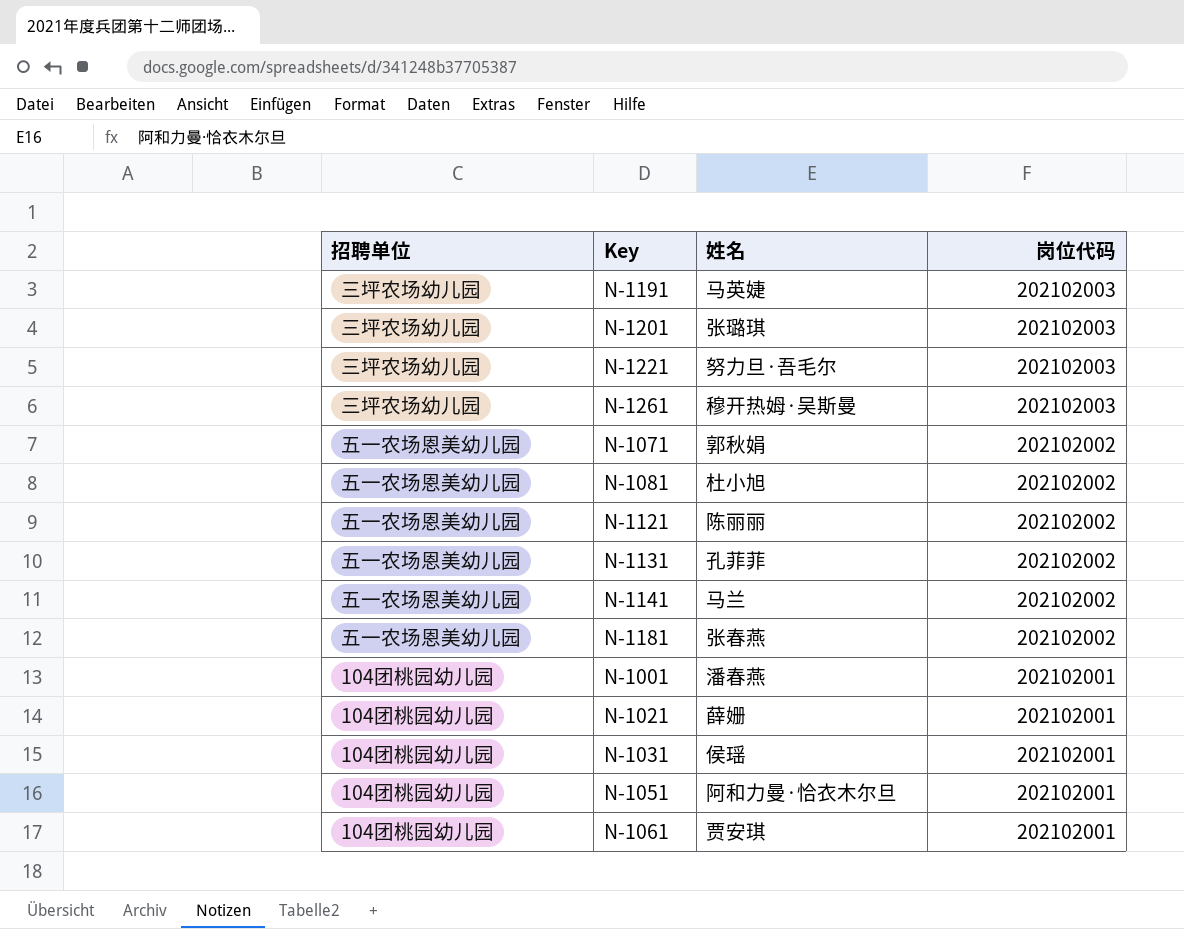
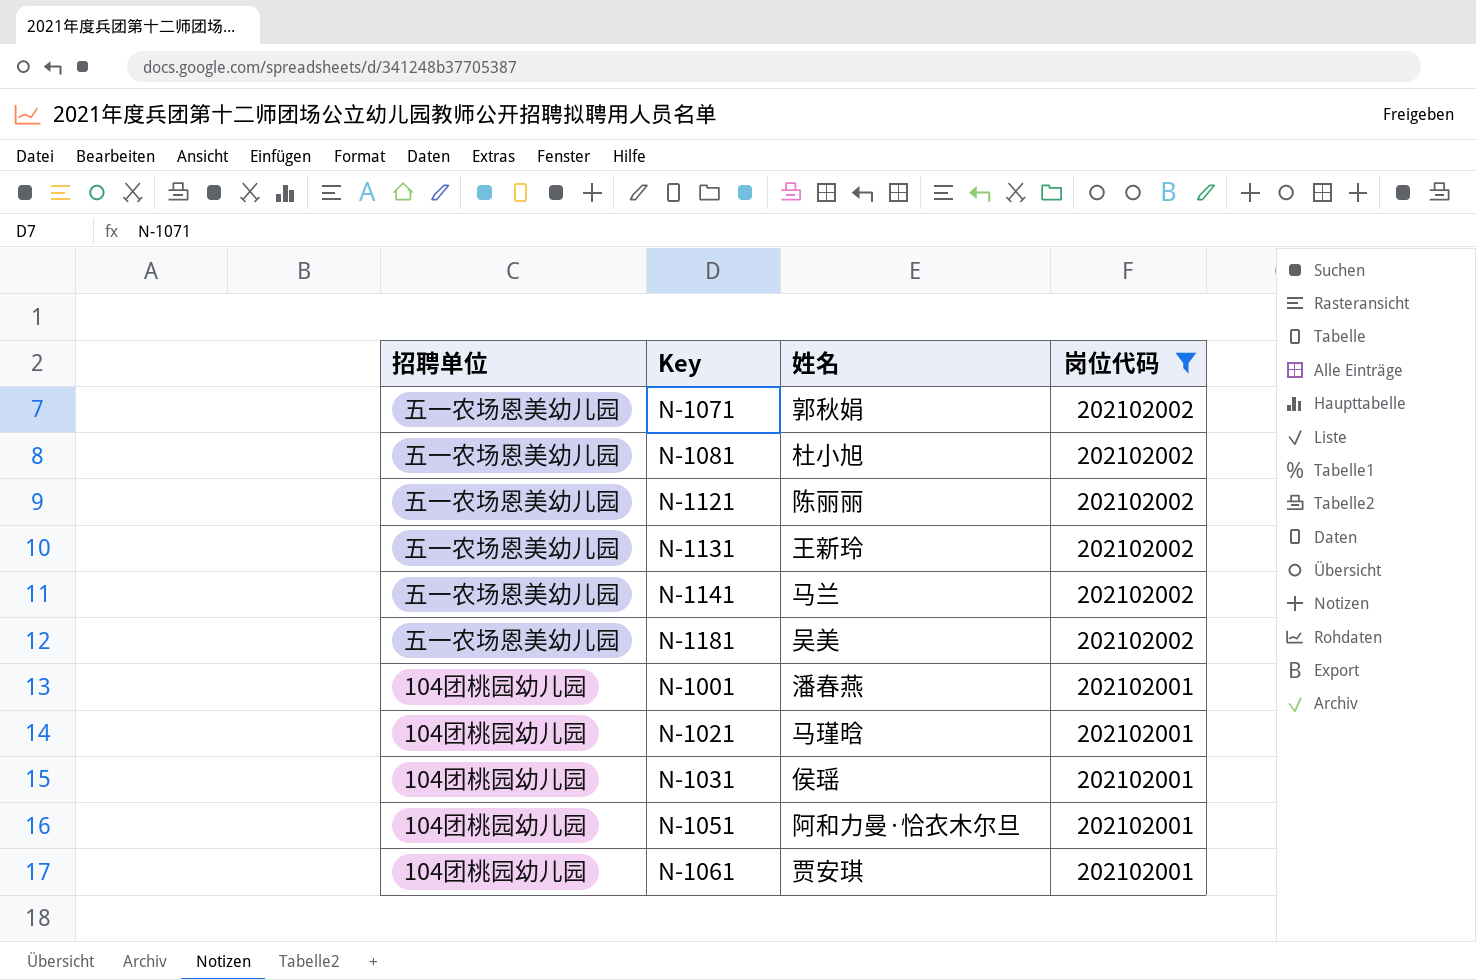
filter: none -> 岗位代码 != 202102003
N-1131 | 姓名: 孔菲菲 -> 王新玲
N-1181 | 姓名: 张春燕 -> 吴美
N-1021 | 姓名: 薛姗 -> 马瑾晗

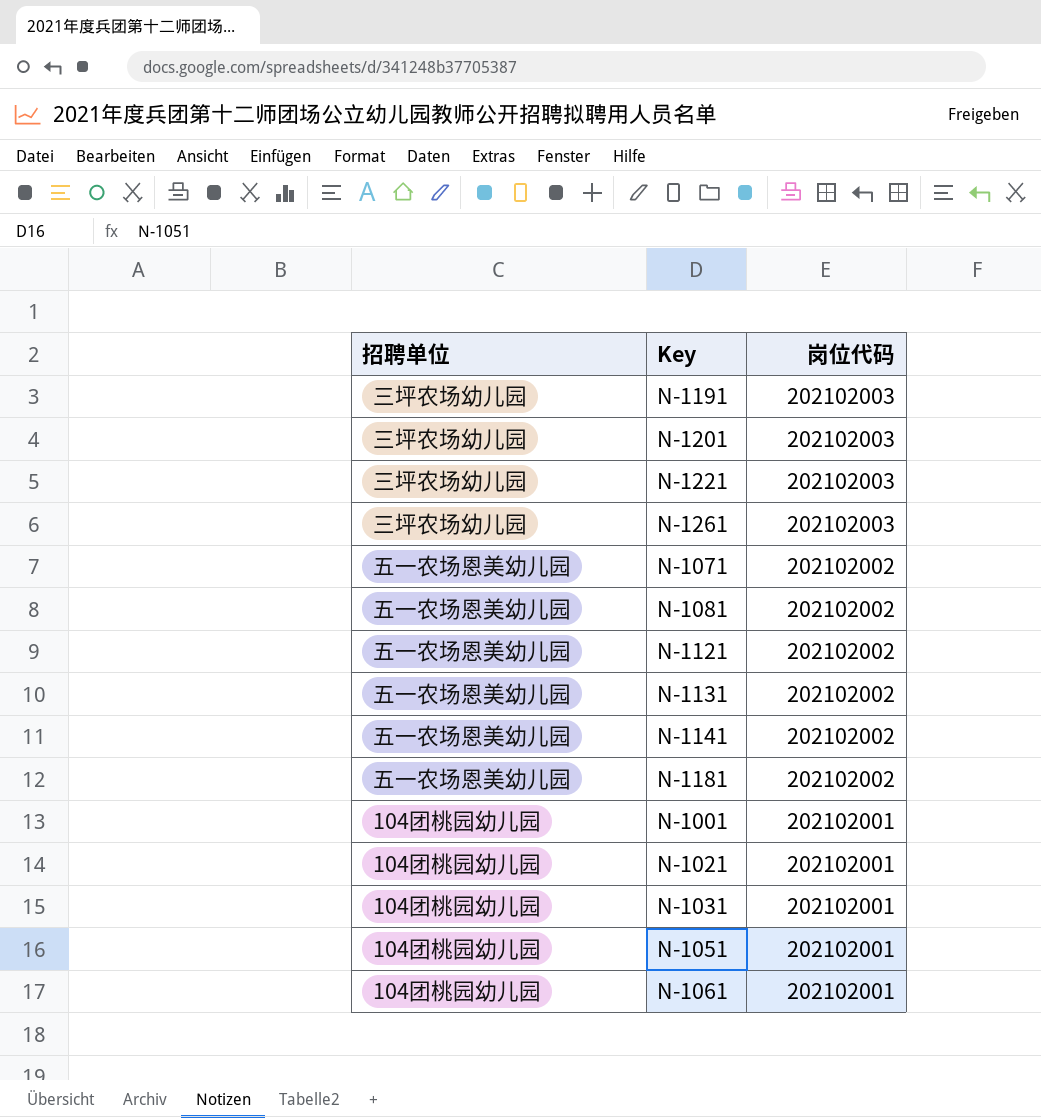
filter: 岗位代码 != 202102003 -> none
column 姓名 | position: 3 -> none

